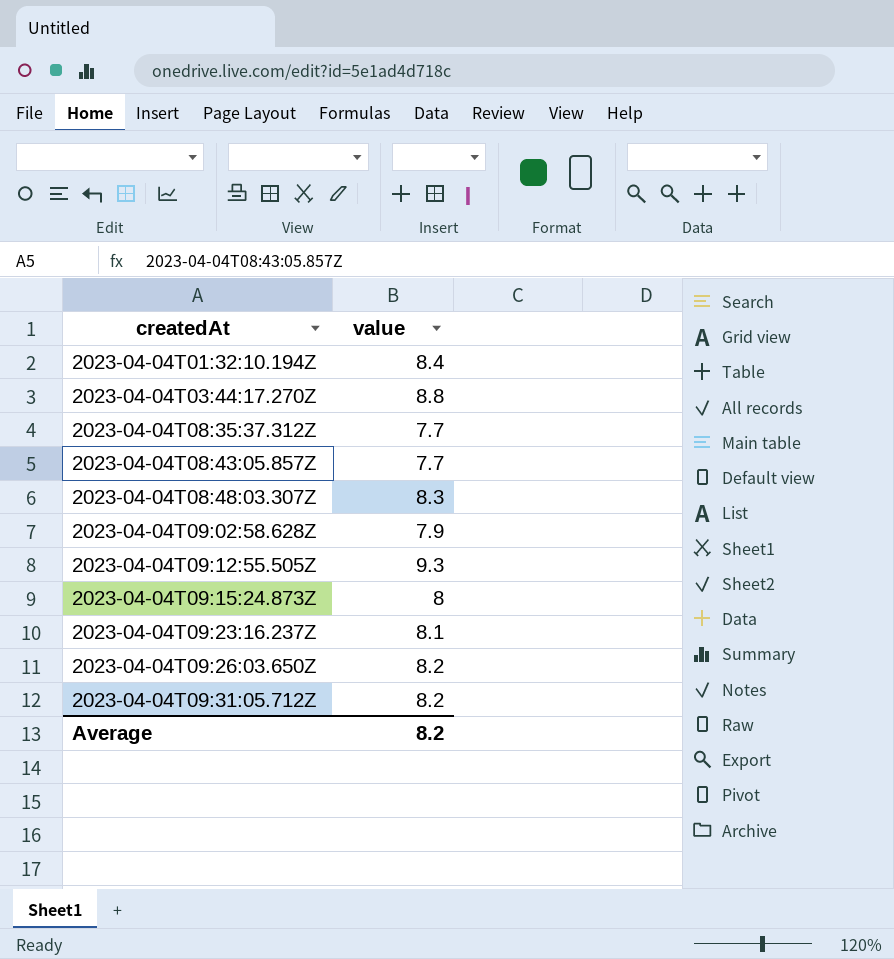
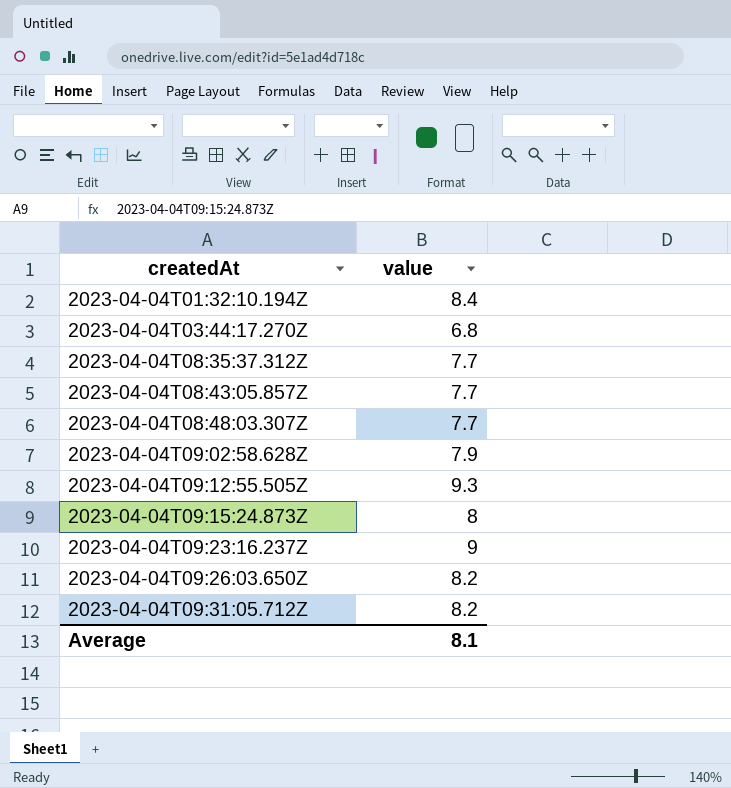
2023-04-04T03:44:17.270Z | value: 8.8 -> 6.8
2023-04-04T08:48:03.307Z | value: 8.3 -> 7.7
2023-04-04T09:23:16.237Z | value: 8.1 -> 9
Average | value: 8.2 -> 8.1

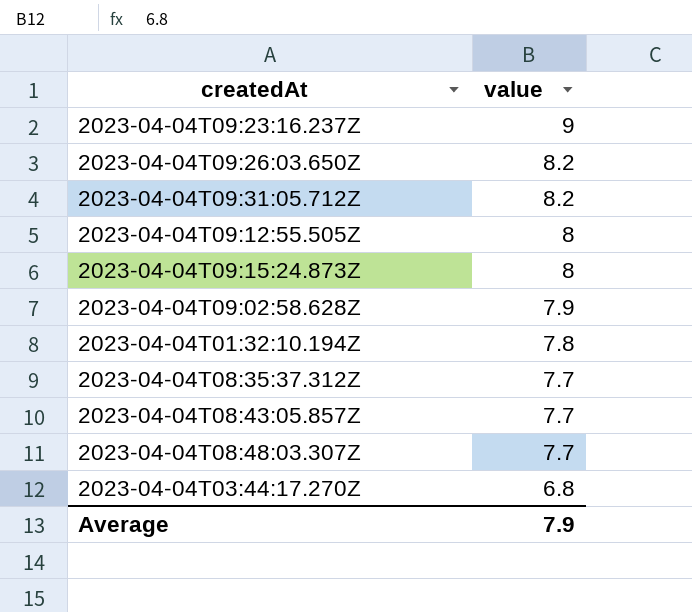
row order: createdAt ascending -> value descending
2023-04-04T09:12:55.505Z | value: 9.3 -> 8
2023-04-04T01:32:10.194Z | value: 8.4 -> 7.8
Average | value: 8.1 -> 7.9

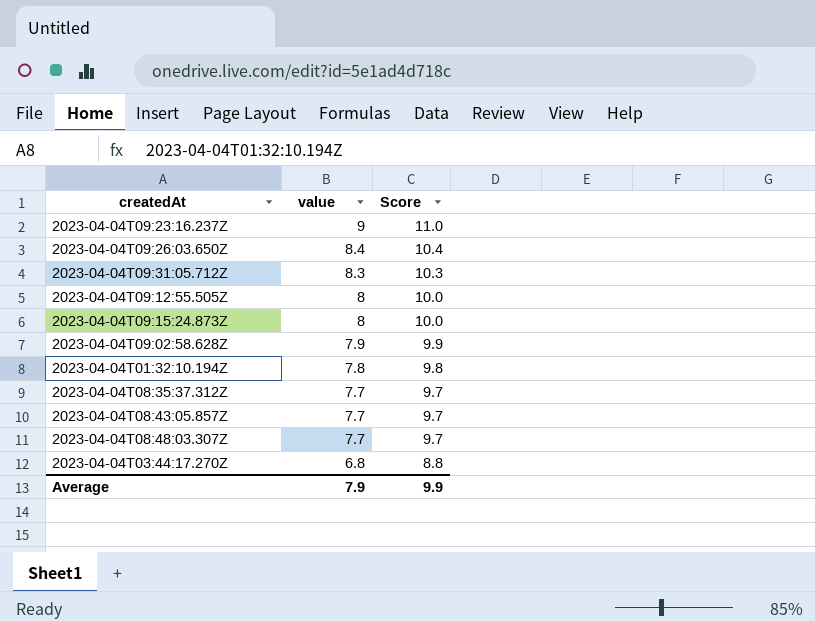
column Score | formula: none -> [value] + 2
2023-04-04T09:26:03.650Z | value: 8.2 -> 8.4
2023-04-04T09:31:05.712Z | value: 8.2 -> 8.3

